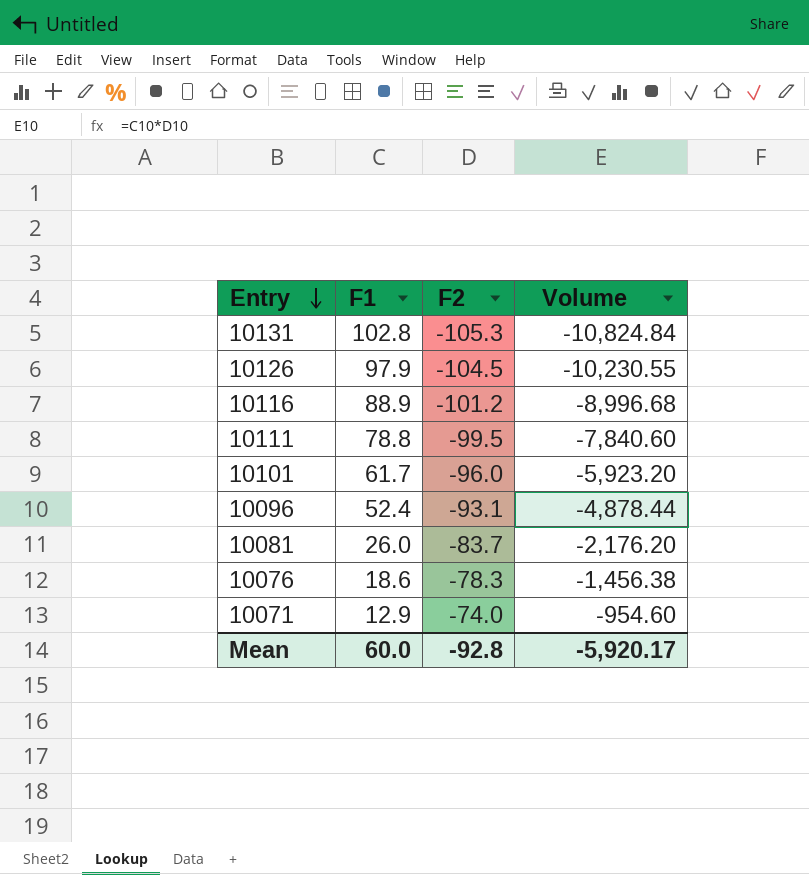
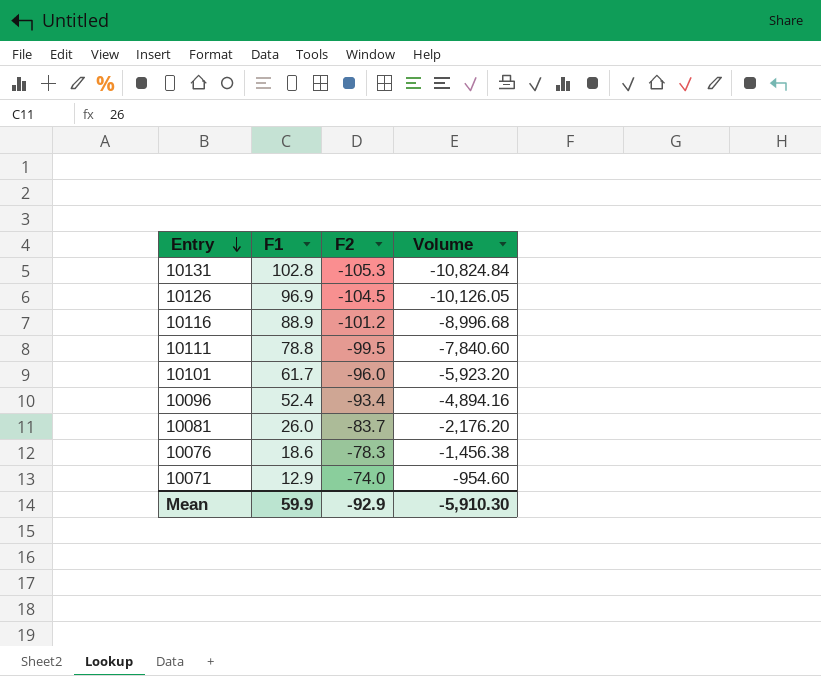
10126 | F1: 97.9 -> 96.9
10126 | Volume: -10,230.55 -> -10,126.05
10096 | F2: -93.1 -> -93.4
10096 | Volume: -4,878.44 -> -4,894.16
Mean | F1: 60.0 -> 59.9
Mean | F2: -92.8 -> -92.9
Mean | Volume: -5,920.17 -> -5,910.30

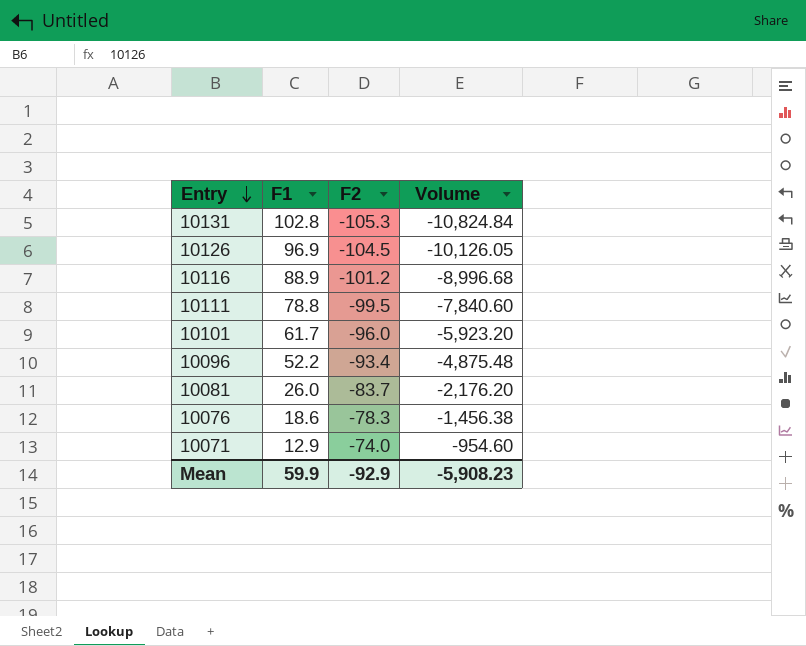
10096 | F1: 52.4 -> 52.2
10096 | Volume: -4,894.16 -> -4,875.48
Mean | Volume: -5,910.30 -> -5,908.23

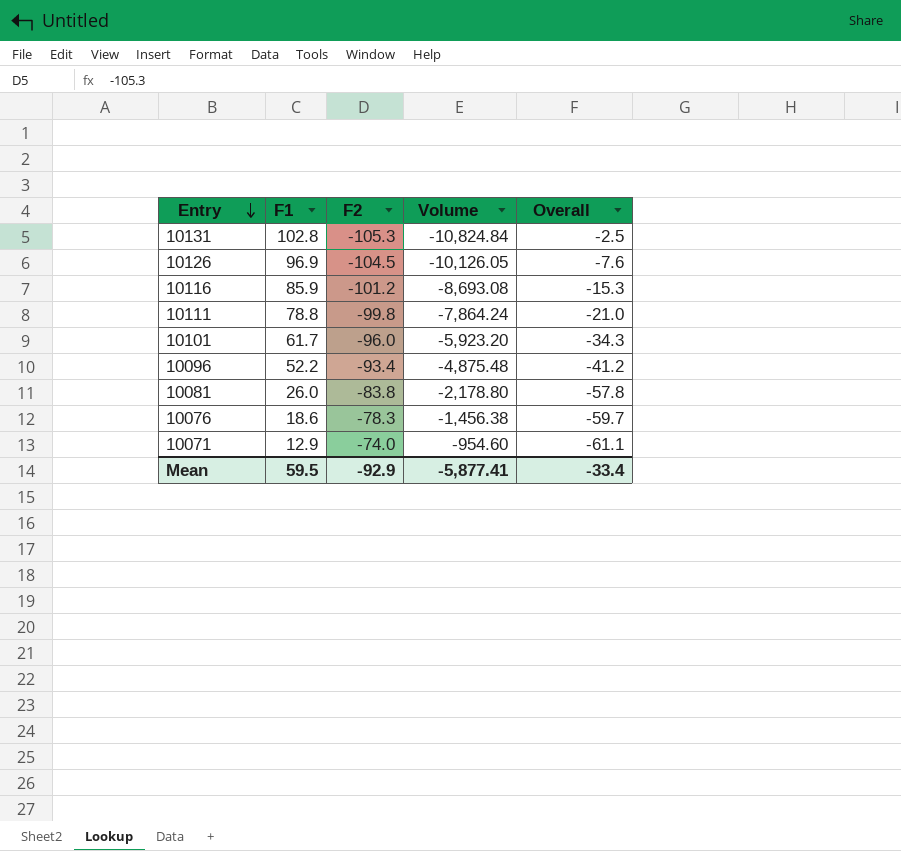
column Overall | formula: none -> [F1] + [F2]
10116 | F1: 88.9 -> 85.9
10116 | Volume: -8,996.68 -> -8,693.08
10111 | F2: -99.5 -> -99.8
10111 | Volume: -7,840.60 -> -7,864.24
10081 | F2: -83.7 -> -83.8
10081 | Volume: -2,176.20 -> -2,178.80
Mean | F1: 59.9 -> 59.5
Mean | Volume: -5,908.23 -> -5,877.41

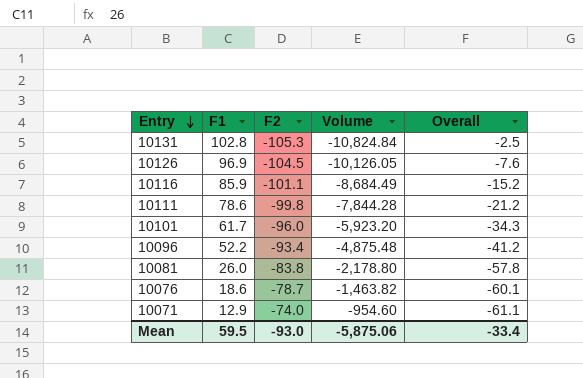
10116 | F2: -101.2 -> -101.1
10116 | Volume: -8,693.08 -> -8,684.49
10116 | Overall: -15.3 -> -15.2
10111 | F1: 78.8 -> 78.6
10111 | Volume: -7,864.24 -> -7,844.28
10111 | Overall: -21.0 -> -21.2
10076 | F2: -78.3 -> -78.7
10076 | Volume: -1,456.38 -> -1,463.82
10076 | Overall: -59.7 -> -60.1
Mean | F2: -92.9 -> -93.0
Mean | Volume: -5,877.41 -> -5,875.06

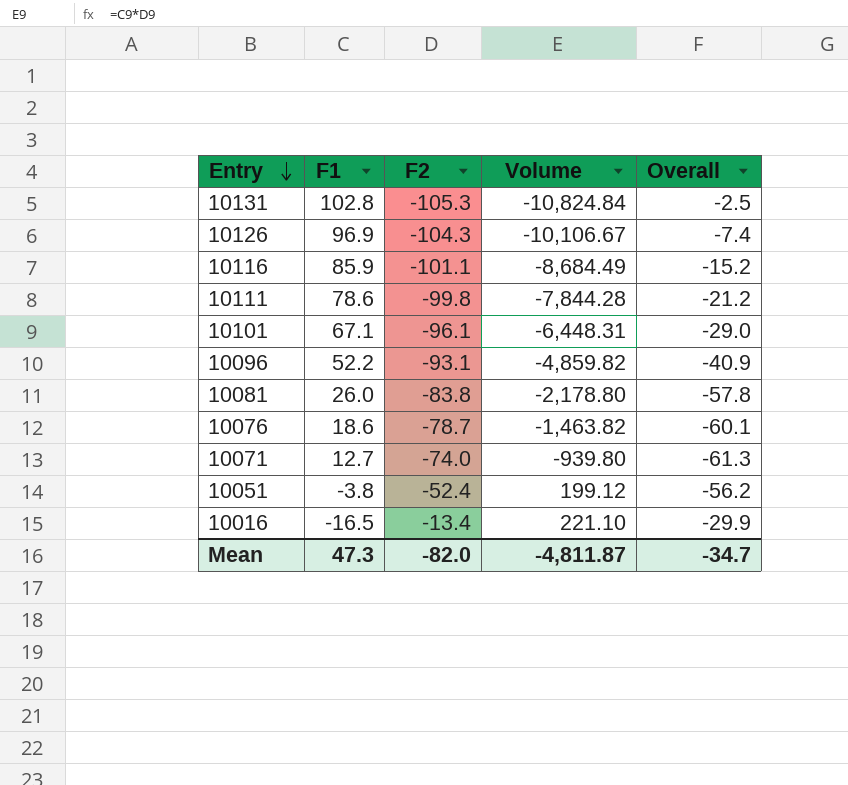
10126 | F2: -104.5 -> -104.3
10126 | Volume: -10,126.05 -> -10,106.67
10126 | Overall: -7.6 -> -7.4
10101 | F1: 61.7 -> 67.1
10101 | F2: -96.0 -> -96.1
10101 | Volume: -5,923.20 -> -6,448.31
10101 | Overall: -34.3 -> -29.0
10096 | F2: -93.4 -> -93.1
10096 | Volume: -4,875.48 -> -4,859.82
10096 | Overall: -41.2 -> -40.9
10071 | F1: 12.9 -> 12.7
10071 | Volume: -954.60 -> -939.80
10071 | Overall: -61.1 -> -61.3
row 10051: none -> -3.8 | -52.4 | 199.12 | -56.2
row 10016: none -> -16.5 | -13.4 | 221.10 | -29.9
Mean | F1: 59.5 -> 47.3
Mean | F2: -93.0 -> -82.0
Mean | Volume: -5,875.06 -> -4,811.87
Mean | Overall: -33.4 -> -34.7

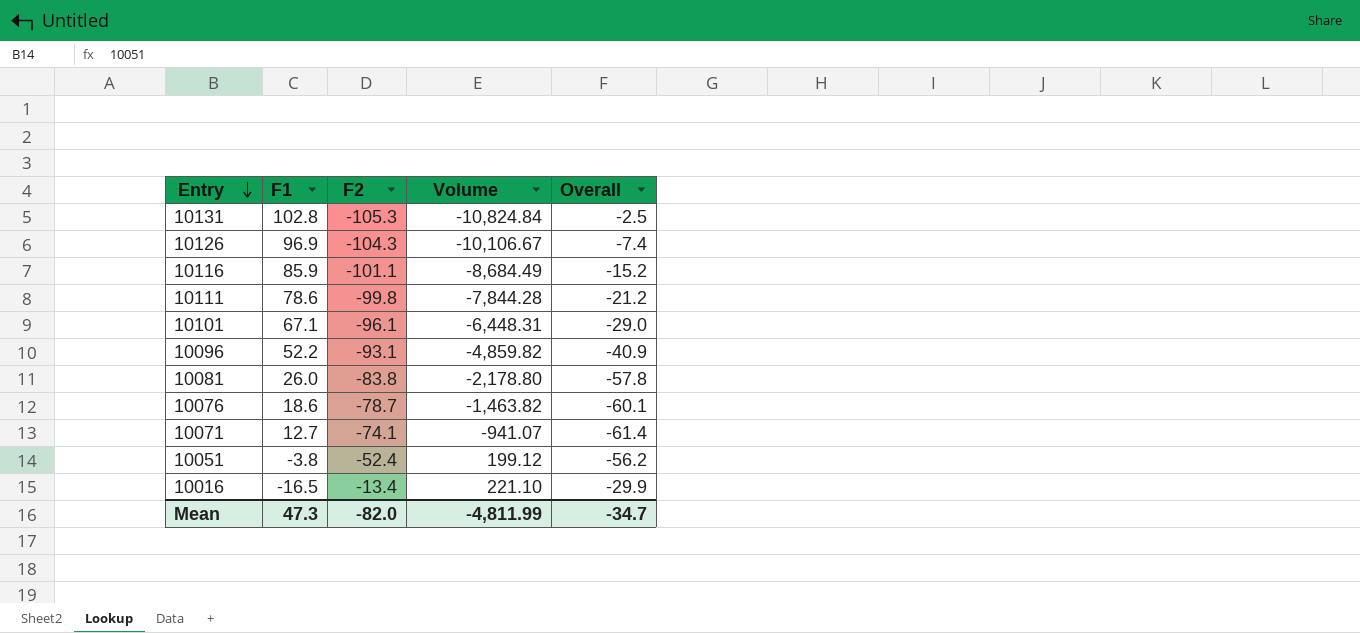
10071 | F2: -74.0 -> -74.1
10071 | Volume: -939.80 -> -941.07
10071 | Overall: -61.3 -> -61.4
Mean | Volume: -4,811.87 -> -4,811.99

